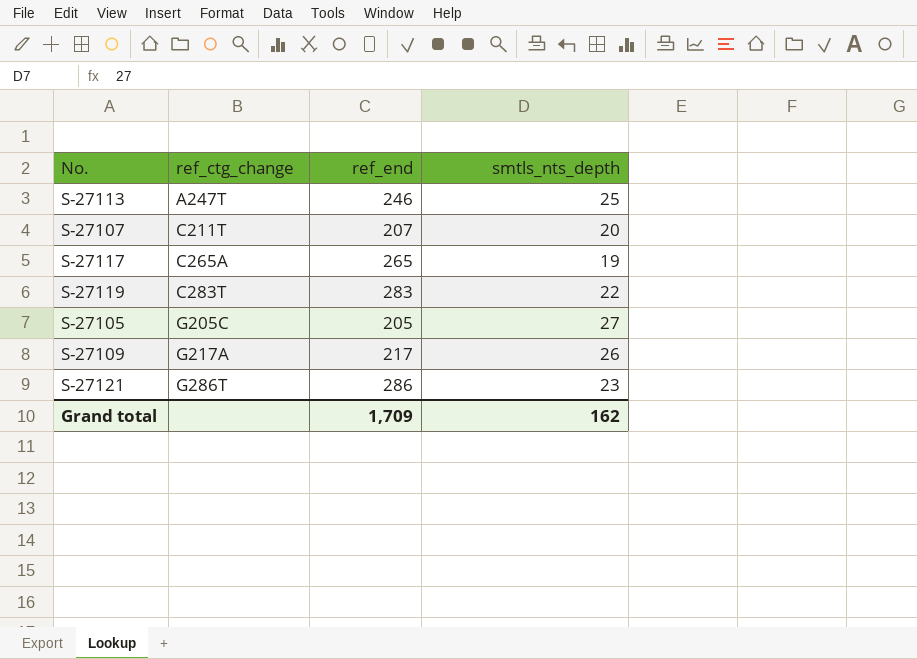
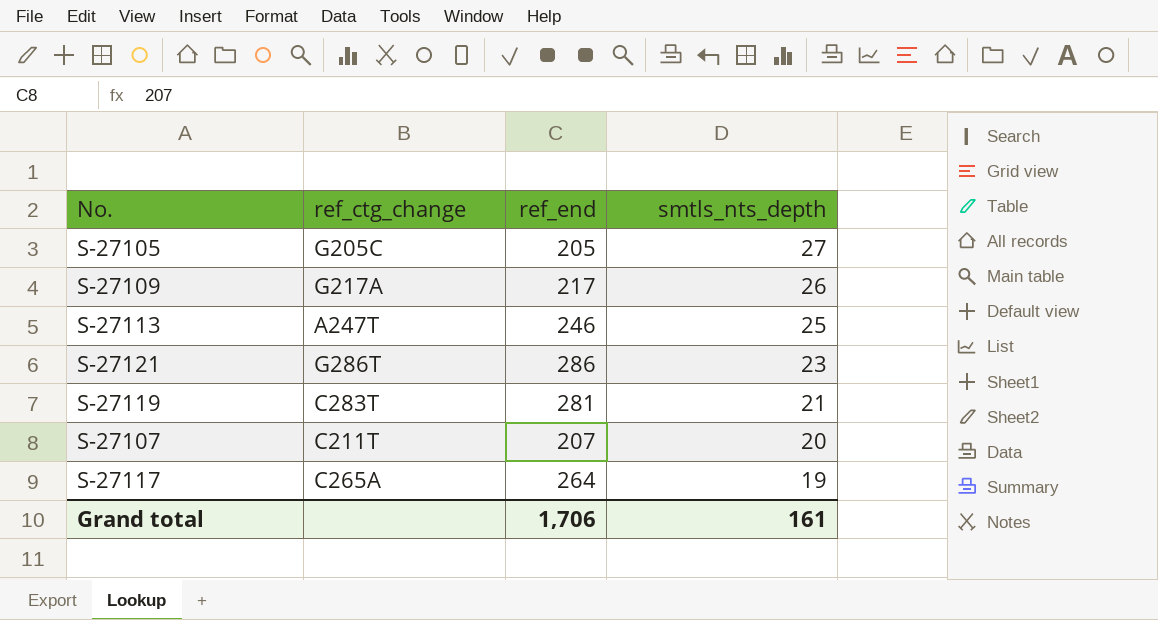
row order: ref_ctg_change ascending -> smtls_nts_depth descending
S-27119 | ref_end: 283 -> 281
S-27119 | smtls_nts_depth: 22 -> 21
S-27117 | ref_end: 265 -> 264
Grand total | ref_end: 1,709 -> 1,706
Grand total | smtls_nts_depth: 162 -> 161

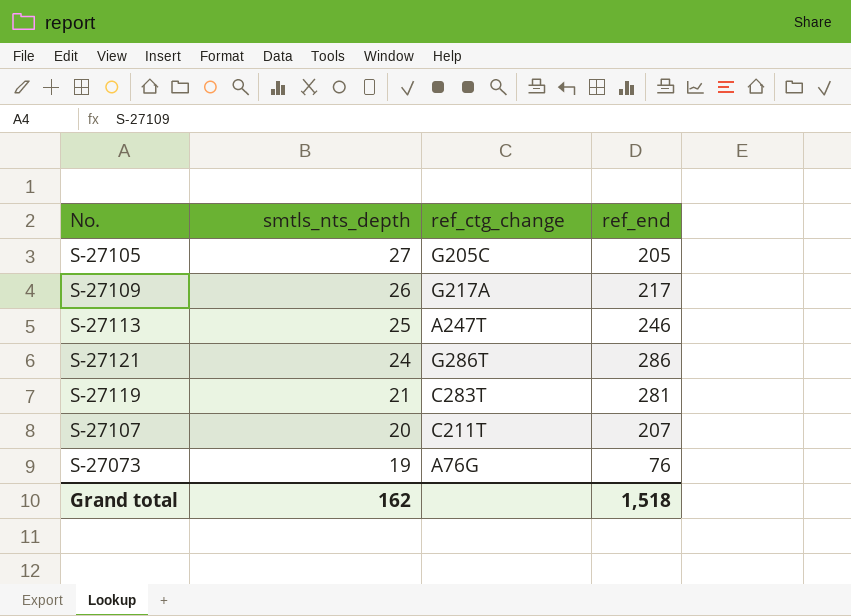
column smtls_nts_depth | position: 4 -> 2
row S-27117: C265A | 264 | 19 -> none
S-27121 | smtls_nts_depth: 23 -> 24
row S-27073: none -> 19 | A76G | 76
Grand total | smtls_nts_depth: 161 -> 162
Grand total | ref_end: 1,706 -> 1,518

